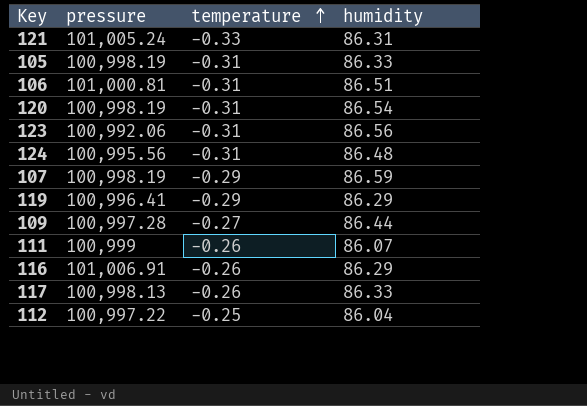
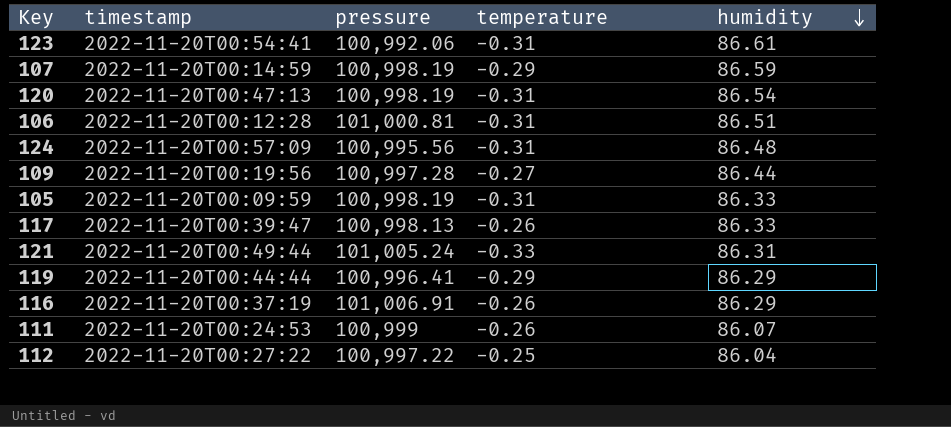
row order: temperature ascending -> humidity descending
column timestamp | position: none -> 2
123 | humidity: 86.56 -> 86.61

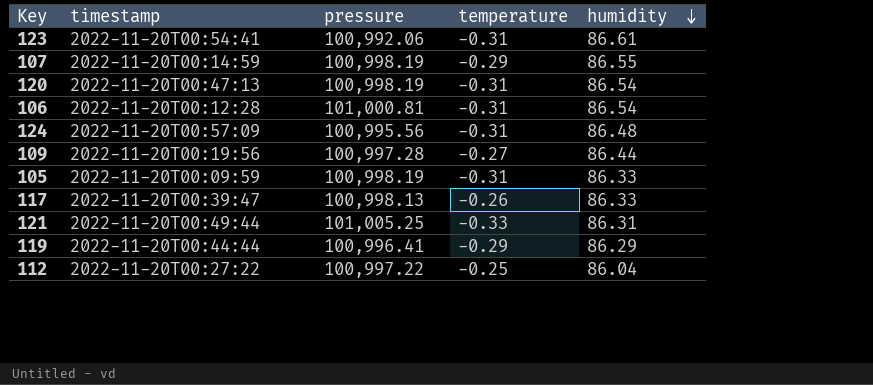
row 116: 2022-11-20T00:37:19 | 101,006.91 | -0.26 | 86.29 -> none
row 111: 2022-11-20T00:24:53 | 100,999 | -0.26 | 86.07 -> none
107 | humidity: 86.59 -> 86.55
106 | humidity: 86.51 -> 86.54
121 | pressure: 101,005.24 -> 101,005.25

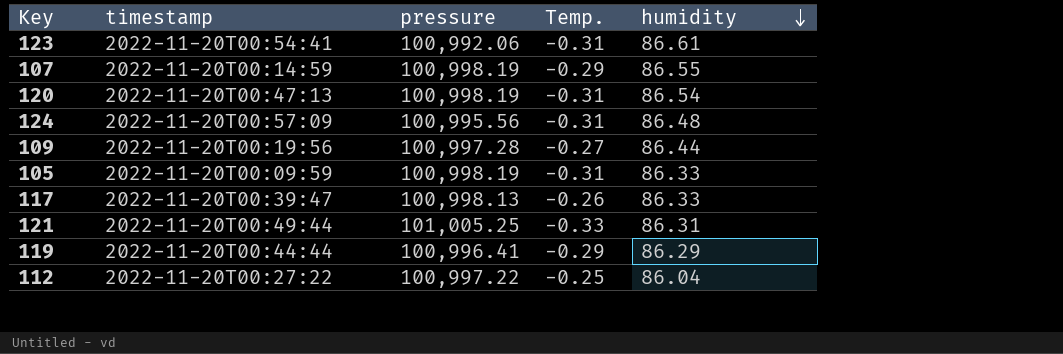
column name: temperature -> Temp.
row 106: 2022-11-20T00:12:28 | 101,000.81 | -0.31 | 86.54 -> none

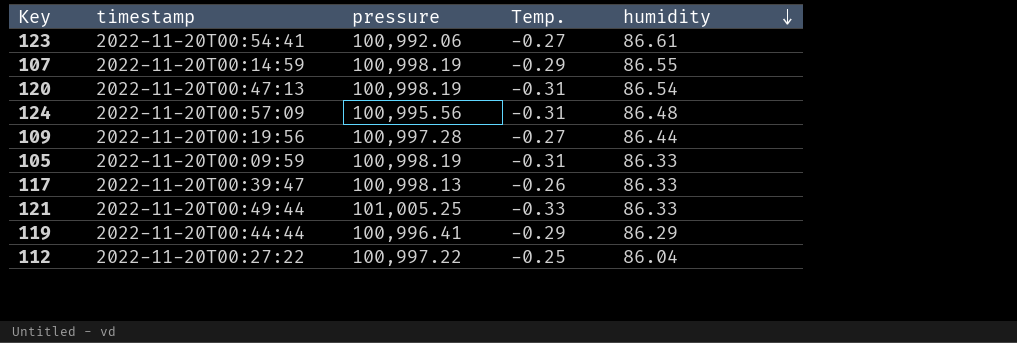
123 | Temp.: -0.31 -> -0.27
121 | humidity: 86.31 -> 86.33

